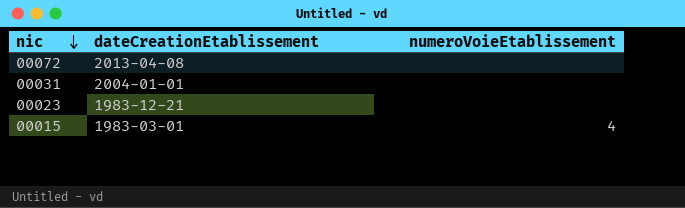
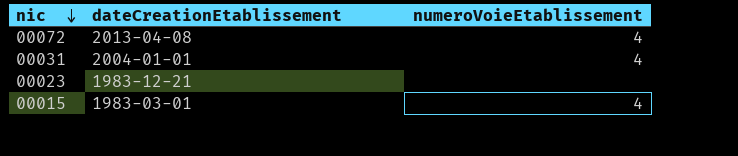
00072 | numeroVoieEtablissement: none -> 4
00031 | numeroVoieEtablissement: none -> 4

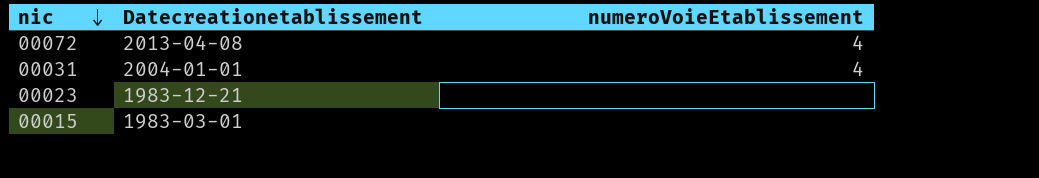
column name: dateCreationEtablissement -> Datecreationetablissement
00015 | numeroVoieEtablissement: 4 -> none

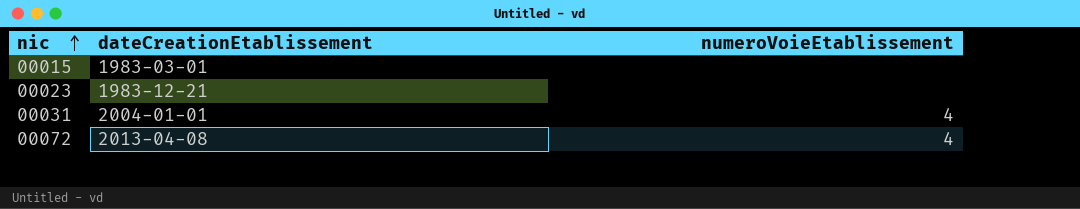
row order: nic descending -> nic ascending
column name: Datecreationetablissement -> dateCreationEtablissement

